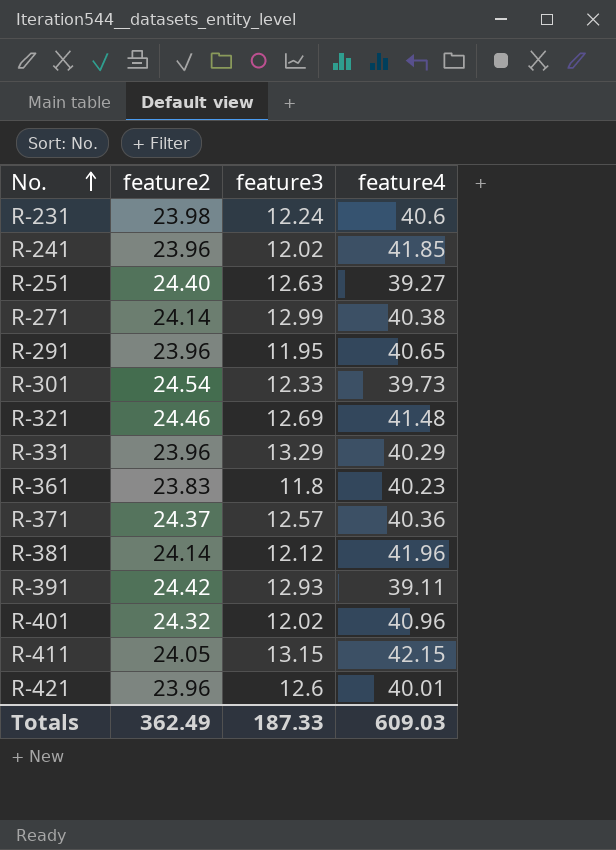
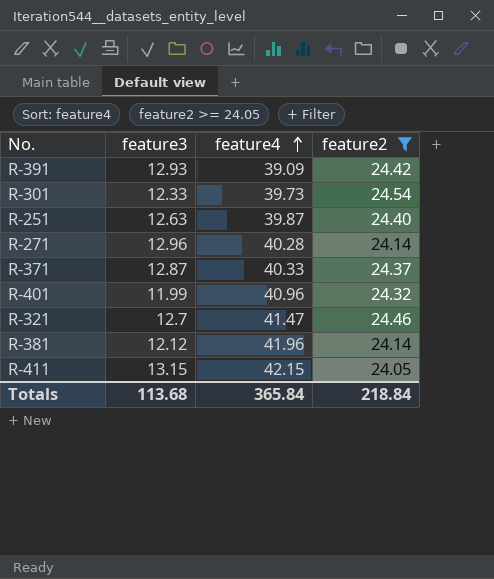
filter: none -> feature2 >= 24.05
row order: No. ascending -> feature4 ascending
column feature2 | position: 2 -> 4
R-391 | feature4: 39.11 -> 39.09
R-251 | feature4: 39.27 -> 39.87
R-271 | feature3: 12.99 -> 12.96
R-271 | feature4: 40.38 -> 40.28
R-371 | feature3: 12.57 -> 12.87
R-371 | feature4: 40.36 -> 40.33
R-401 | feature3: 12.02 -> 11.99
R-321 | feature3: 12.69 -> 12.7
R-321 | feature4: 41.48 -> 41.47
Totals | feature3: 187.33 -> 113.68
Totals | feature4: 609.03 -> 365.84
Totals | feature2: 362.49 -> 218.84

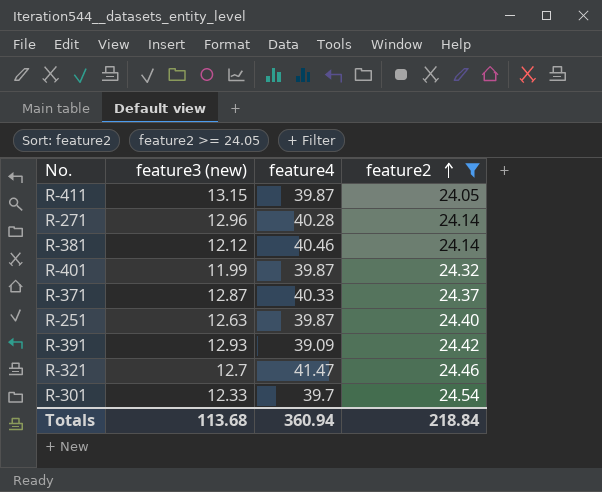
row order: feature4 ascending -> feature2 ascending
column name: feature3 -> feature3 (new)
R-411 | feature4: 42.15 -> 39.87
R-381 | feature4: 41.96 -> 40.46
R-401 | feature4: 40.96 -> 39.87
R-301 | feature4: 39.73 -> 39.7
Totals | feature4: 365.84 -> 360.94

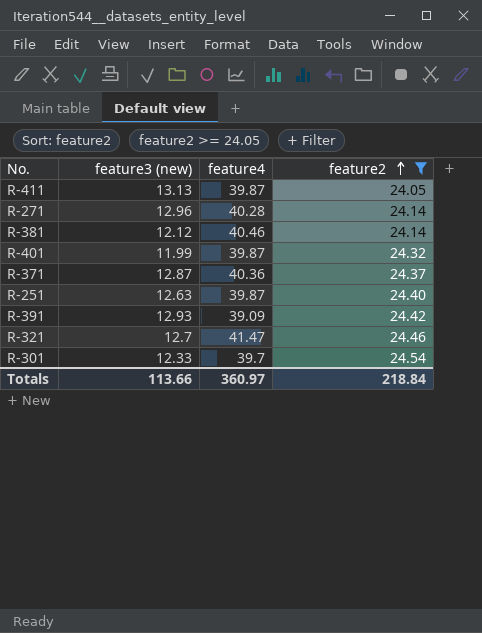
R-411 | feature3 (new): 13.15 -> 13.13
R-371 | feature4: 40.33 -> 40.36
Totals | feature3 (new): 113.68 -> 113.66
Totals | feature4: 360.94 -> 360.97

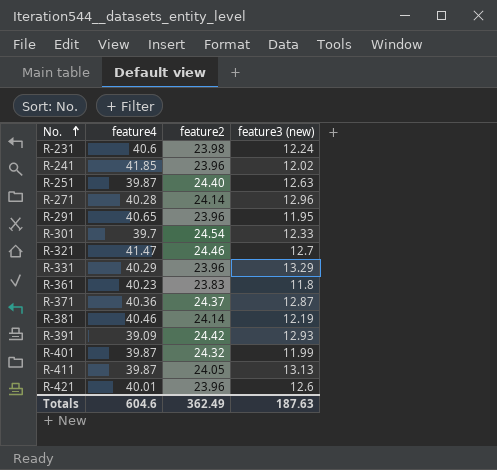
filter: feature2 >= 24.05 -> none
row order: feature2 ascending -> No. ascending
column feature3 (new) | position: 2 -> 4
R-381 | feature3 (new): 12.12 -> 12.19
Totals | feature4: 360.97 -> 604.6
Totals | feature2: 218.84 -> 362.49
Totals | feature3 (new): 113.66 -> 187.63

